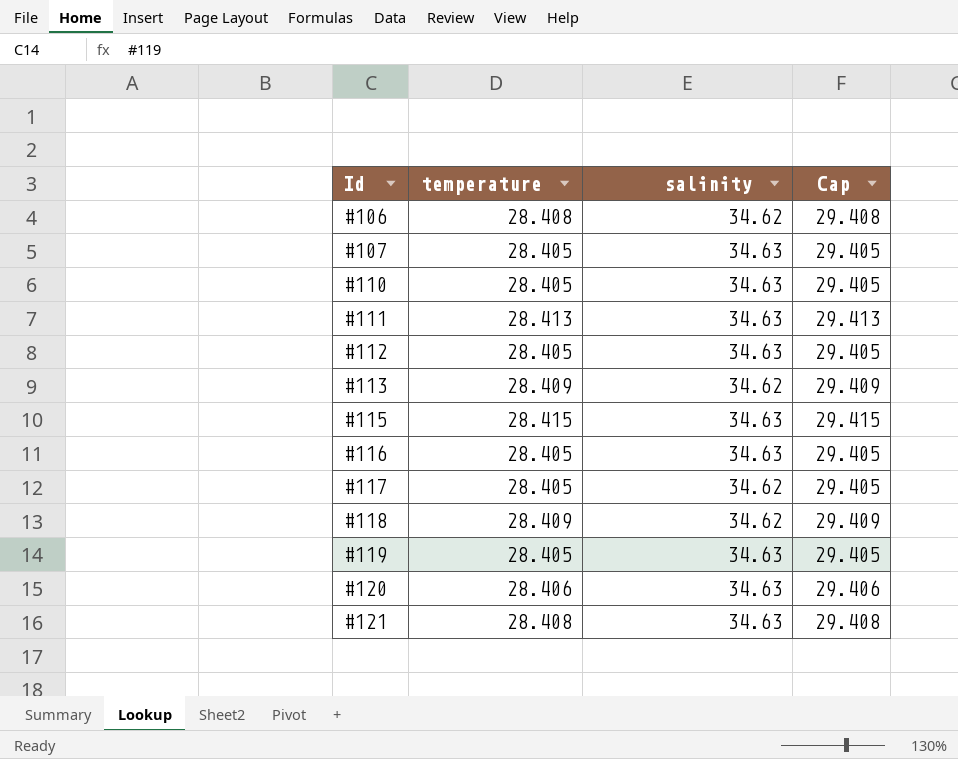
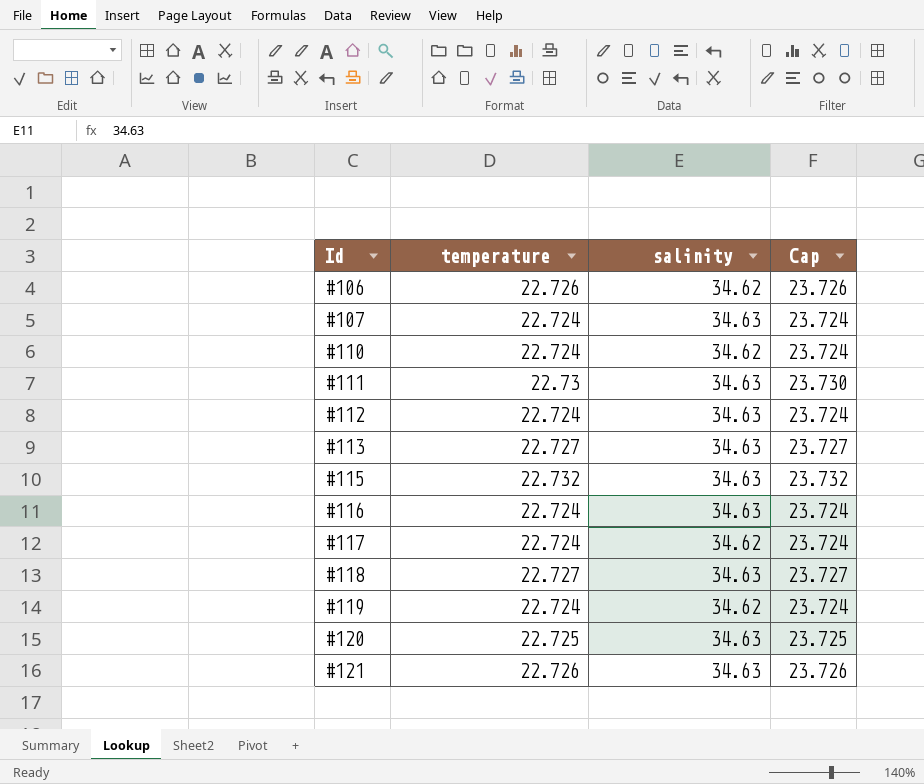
#106 | temperature: 28.408 -> 22.726
#106 | Cap: 29.408 -> 23.726
#107 | temperature: 28.405 -> 22.724
#107 | Cap: 29.405 -> 23.724
#110 | temperature: 28.405 -> 22.724
#110 | salinity: 34.63 -> 34.62
#110 | Cap: 29.405 -> 23.724
#111 | temperature: 28.413 -> 22.73
#111 | Cap: 29.413 -> 23.730
#112 | temperature: 28.405 -> 22.724
#112 | Cap: 29.405 -> 23.724
#113 | temperature: 28.409 -> 22.727
#113 | salinity: 34.62 -> 34.63
#113 | Cap: 29.409 -> 23.727
#115 | temperature: 28.415 -> 22.732
#115 | Cap: 29.415 -> 23.732
#116 | temperature: 28.405 -> 22.724
#116 | Cap: 29.405 -> 23.724
#117 | temperature: 28.405 -> 22.724
#117 | Cap: 29.405 -> 23.724
#118 | temperature: 28.409 -> 22.727
#118 | salinity: 34.62 -> 34.63
#118 | Cap: 29.409 -> 23.727
#119 | temperature: 28.405 -> 22.724
#119 | salinity: 34.63 -> 34.62
#119 | Cap: 29.405 -> 23.724
#120 | temperature: 28.406 -> 22.725
#120 | Cap: 29.406 -> 23.725
#121 | temperature: 28.408 -> 22.726
#121 | Cap: 29.408 -> 23.726

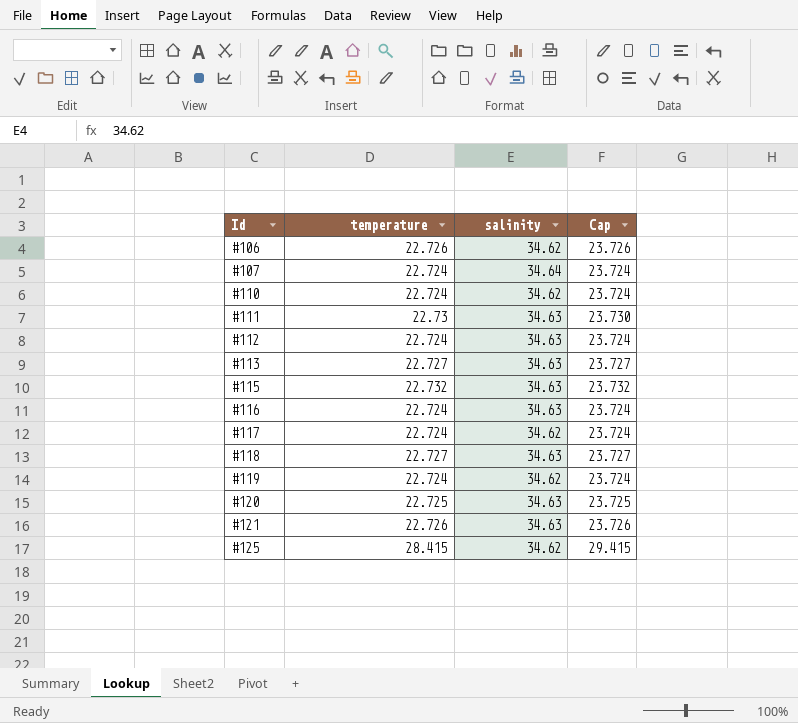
#107 | salinity: 34.63 -> 34.64
row #125: none -> 28.415 | 34.62 | 29.415

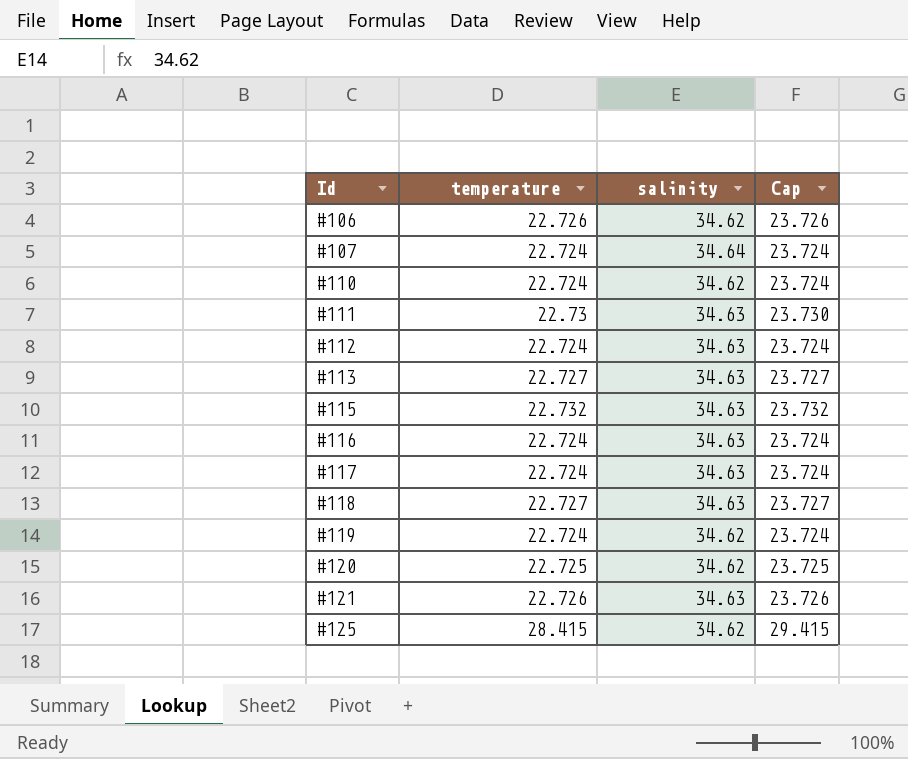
#117 | salinity: 34.62 -> 34.63
#120 | salinity: 34.63 -> 34.62

